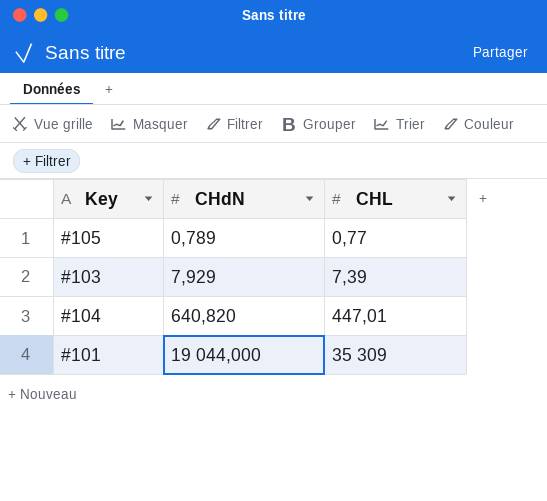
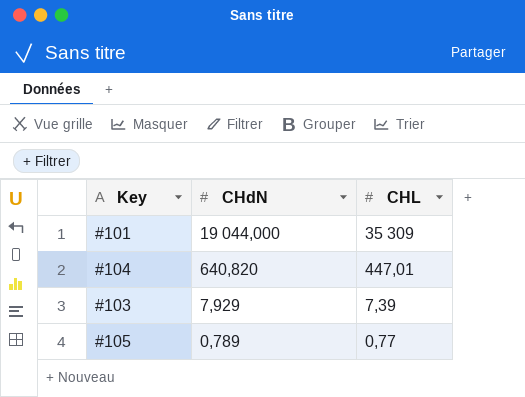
row order: CHdN ascending -> CHdN descending

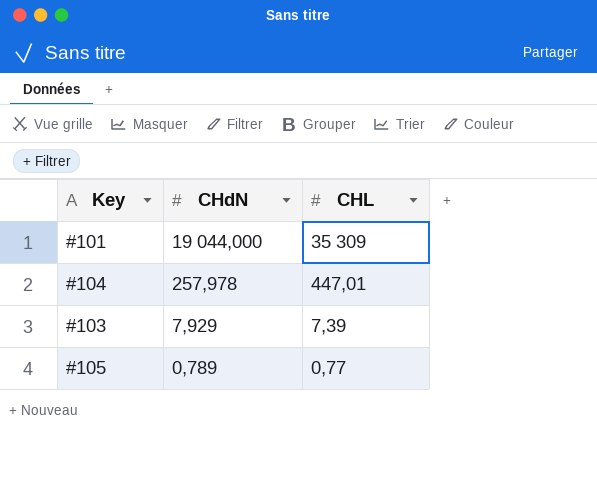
#104 | CHdN: 640,820 -> 257,978

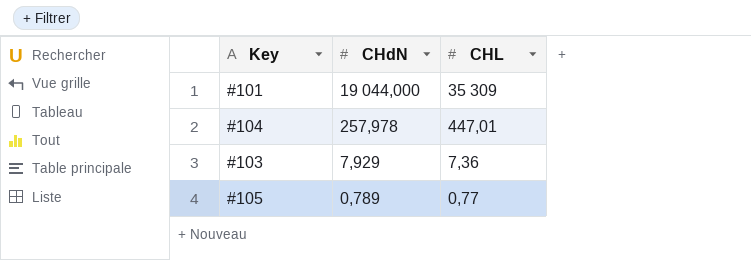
#103 | CHL: 7,39 -> 7,36

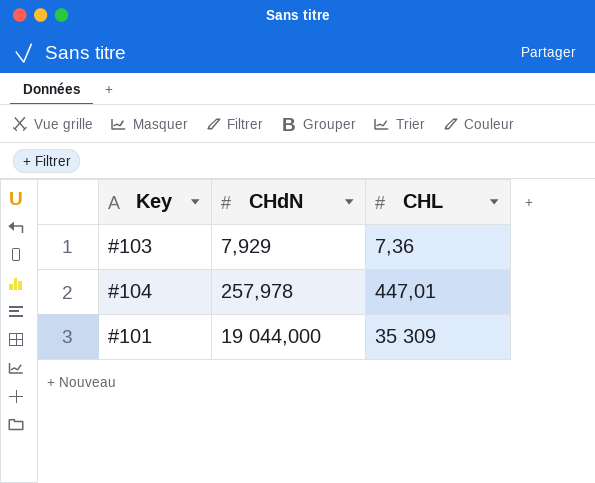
row order: CHdN descending -> CHdN ascending
row #105: 0,789 | 0,77 -> none

